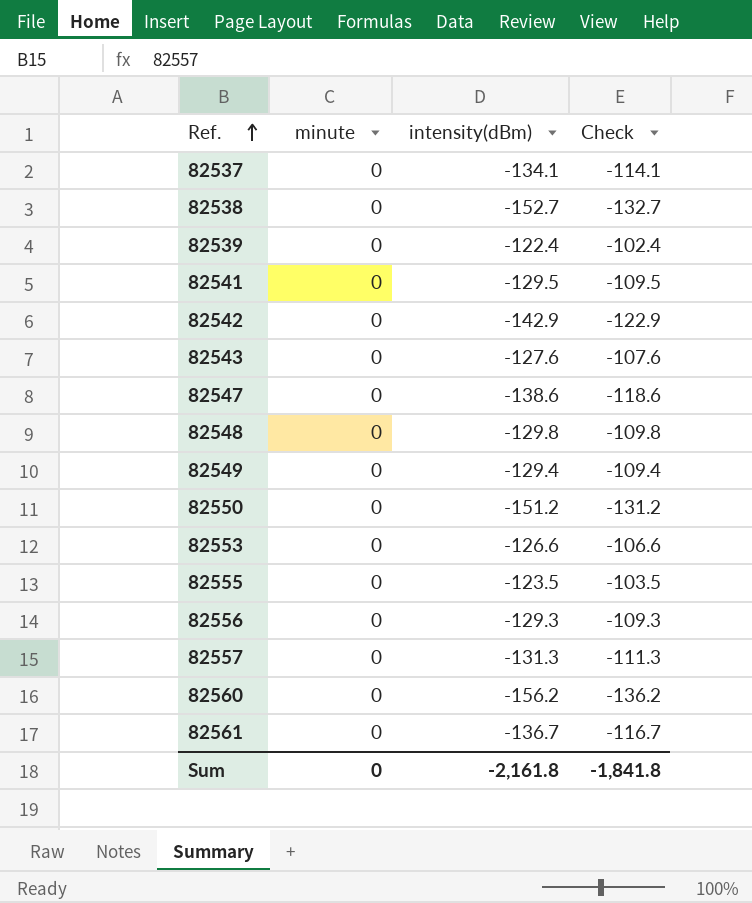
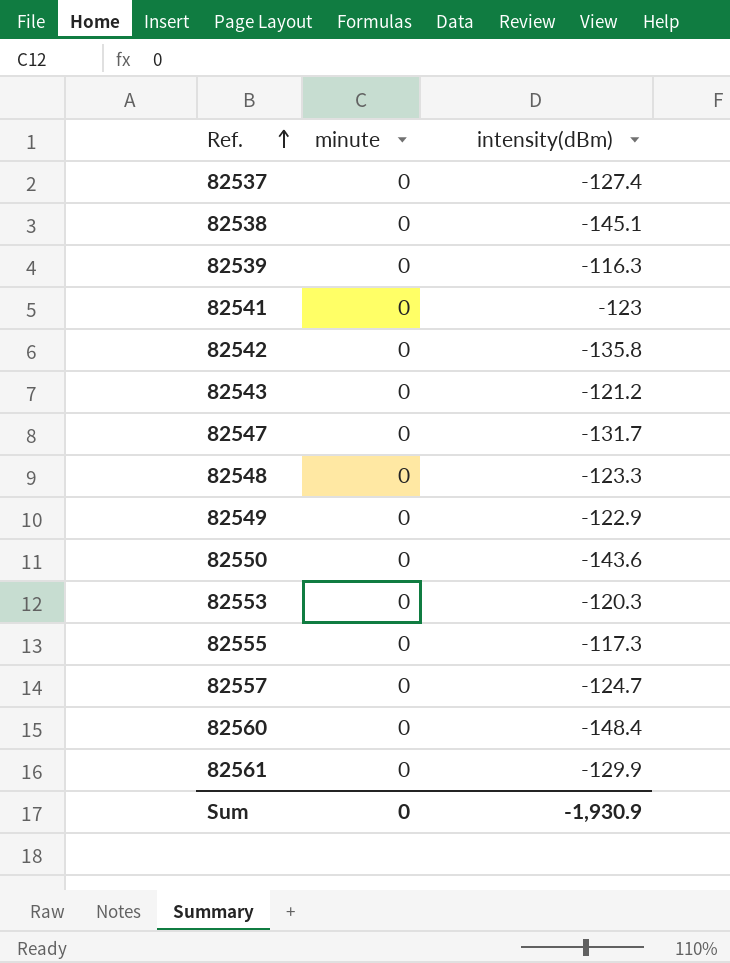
column Check | formula: [intensity(dBm)] + 20 -> none
row 82556: 0 | -129.3 | -109.3 -> none
82537 | intensity(dBm): -134.1 -> -127.4
82538 | intensity(dBm): -152.7 -> -145.1
82539 | intensity(dBm): -122.4 -> -116.3
82541 | intensity(dBm): -129.5 -> -123
82542 | intensity(dBm): -142.9 -> -135.8
82543 | intensity(dBm): -127.6 -> -121.2
82547 | intensity(dBm): -138.6 -> -131.7
82548 | intensity(dBm): -129.8 -> -123.3
82549 | intensity(dBm): -129.4 -> -122.9
82550 | intensity(dBm): -151.2 -> -143.6
82553 | intensity(dBm): -126.6 -> -120.3
82555 | intensity(dBm): -123.5 -> -117.3
82557 | intensity(dBm): -131.3 -> -124.7
82560 | intensity(dBm): -156.2 -> -148.4
82561 | intensity(dBm): -136.7 -> -129.9
Sum | intensity(dBm): -2,161.8 -> -1,930.9

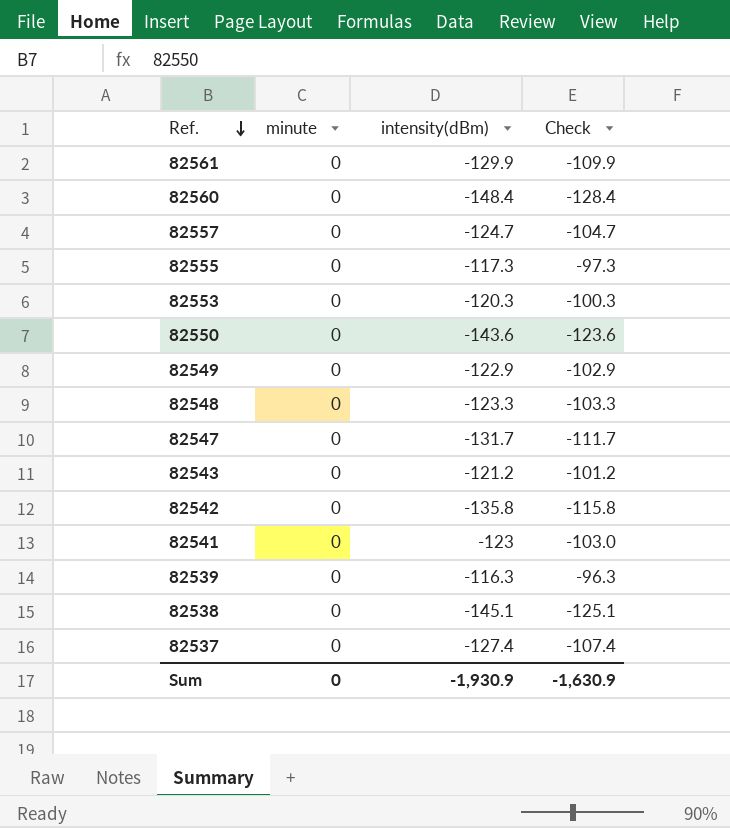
row order: Ref. ascending -> Ref. descending
column Check | formula: none -> [intensity(dBm)] + 20

